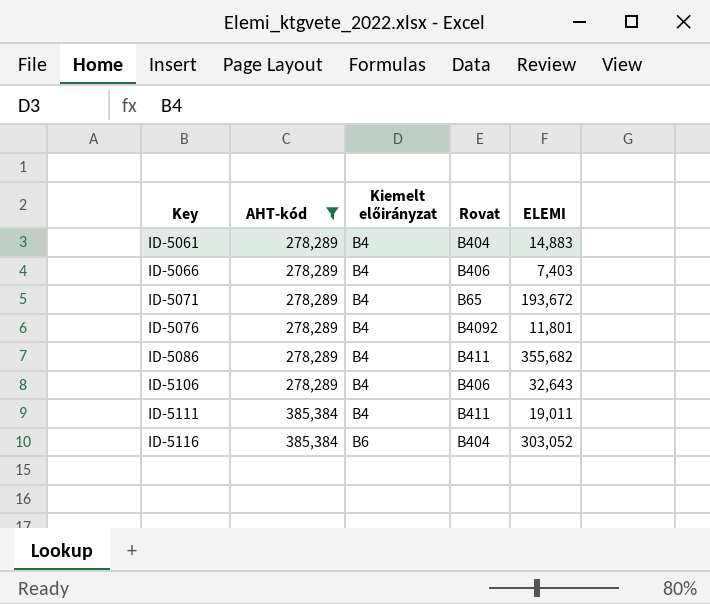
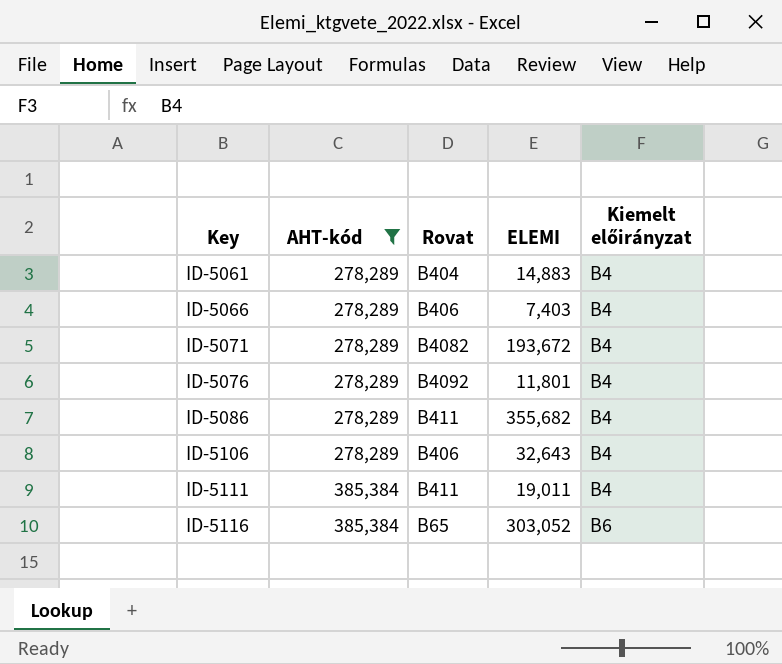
column Kiemelt előirányzat | position: 3 -> 5
ID-5071 | Rovat: B65 -> B4082
ID-5116 | Rovat: B404 -> B65

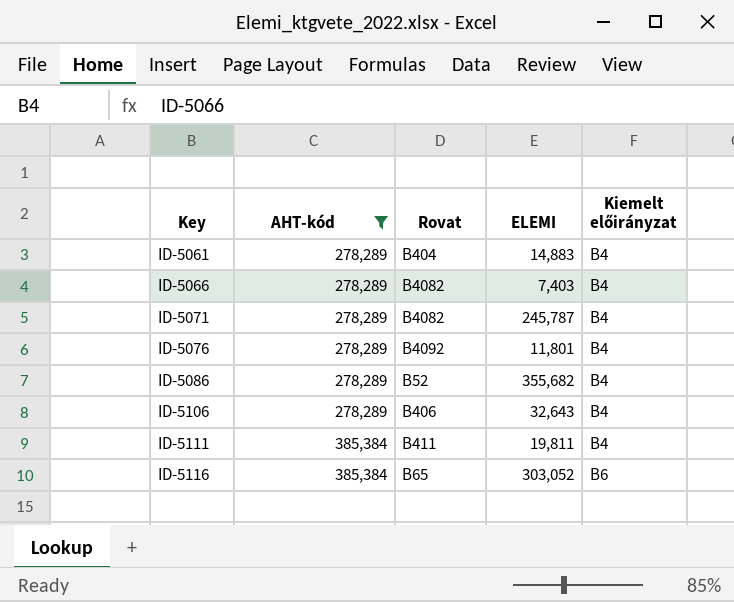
ID-5066 | Rovat: B406 -> B4082
ID-5071 | ELEMI: 193,672 -> 245,787
ID-5086 | Rovat: B411 -> B52
ID-5111 | ELEMI: 19,011 -> 19,811

